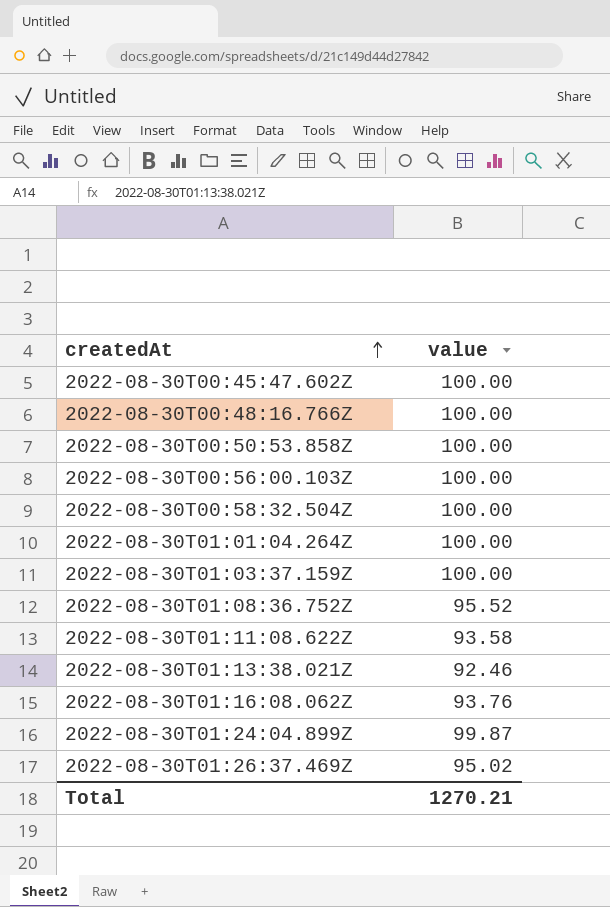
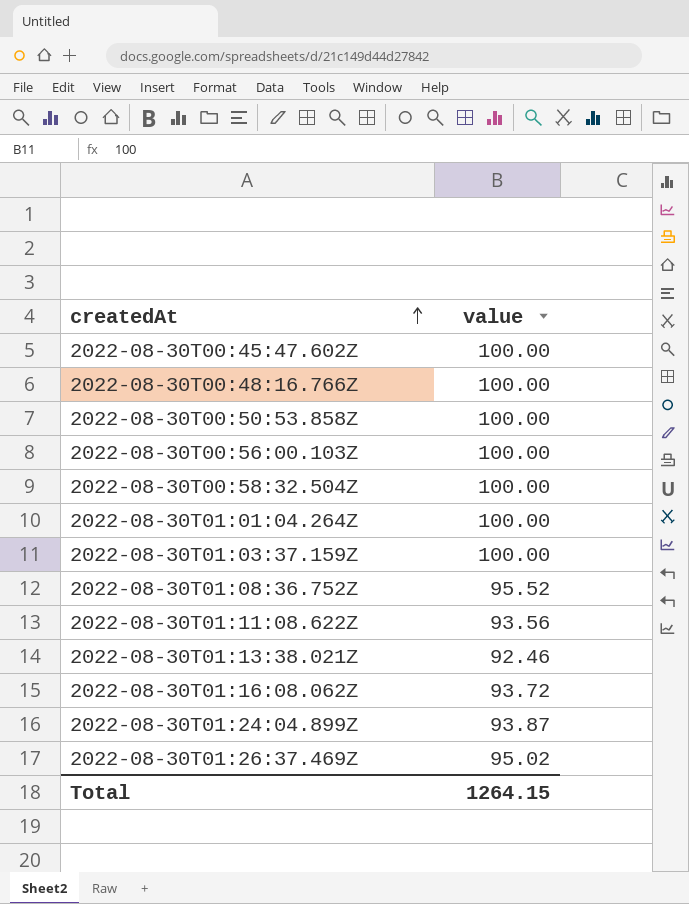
2022-08-30T01:11:08.622Z | value: 93.58 -> 93.56
2022-08-30T01:16:08.062Z | value: 93.76 -> 93.72
2022-08-30T01:24:04.899Z | value: 99.87 -> 93.87
Total | value: 1270.21 -> 1264.15

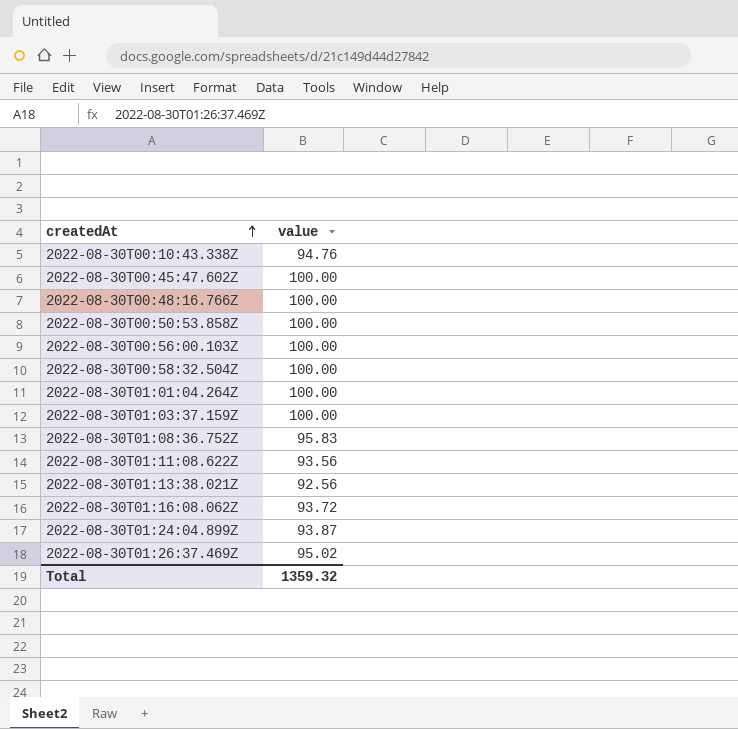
row 2022-08-30T00:10:43.338Z: none -> 94.76
2022-08-30T01:08:36.752Z | value: 95.52 -> 95.83
2022-08-30T01:13:38.021Z | value: 92.46 -> 92.56
Total | value: 1264.15 -> 1359.32

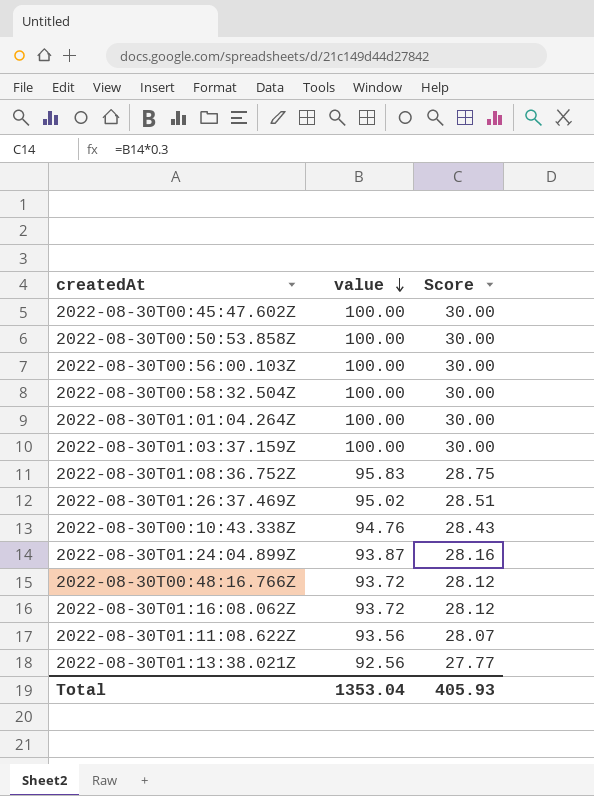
row order: createdAt ascending -> value descending
column Score | formula: none -> [value] * 0.3
2022-08-30T00:48:16.766Z | value: 100.00 -> 93.72
Total | value: 1359.32 -> 1353.04

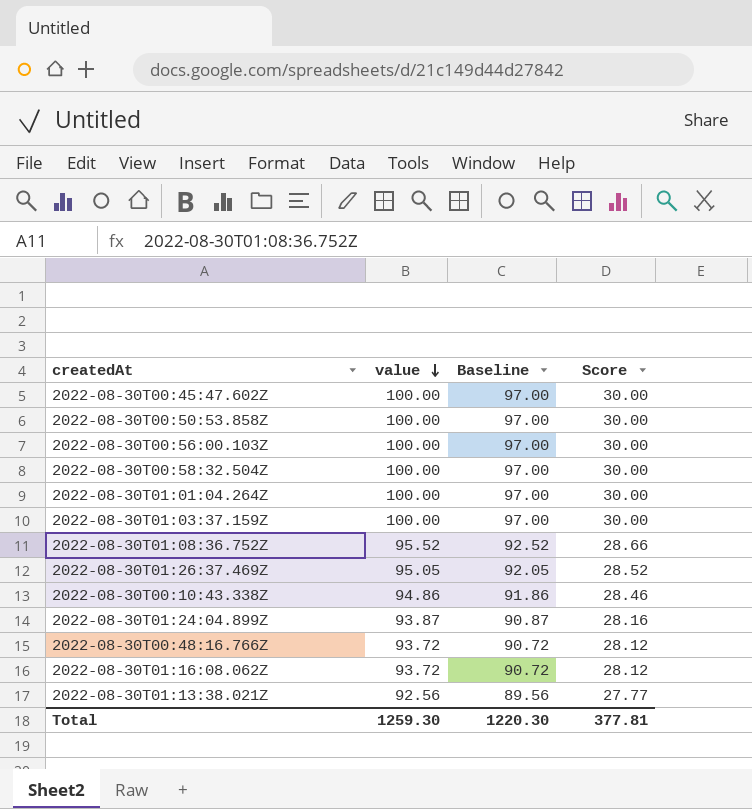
column Baseline | formula: none -> [value] - 3
row 2022-08-30T01:11:08.622Z: 93.56 | 28.07 -> none
2022-08-30T01:08:36.752Z | value: 95.83 -> 95.52
2022-08-30T01:08:36.752Z | Score: 28.75 -> 28.66
2022-08-30T01:26:37.469Z | value: 95.02 -> 95.05
2022-08-30T01:26:37.469Z | Score: 28.51 -> 28.52
2022-08-30T00:10:43.338Z | value: 94.76 -> 94.86
2022-08-30T00:10:43.338Z | Score: 28.43 -> 28.46
Total | value: 1353.04 -> 1259.30
Total | Score: 405.93 -> 377.81

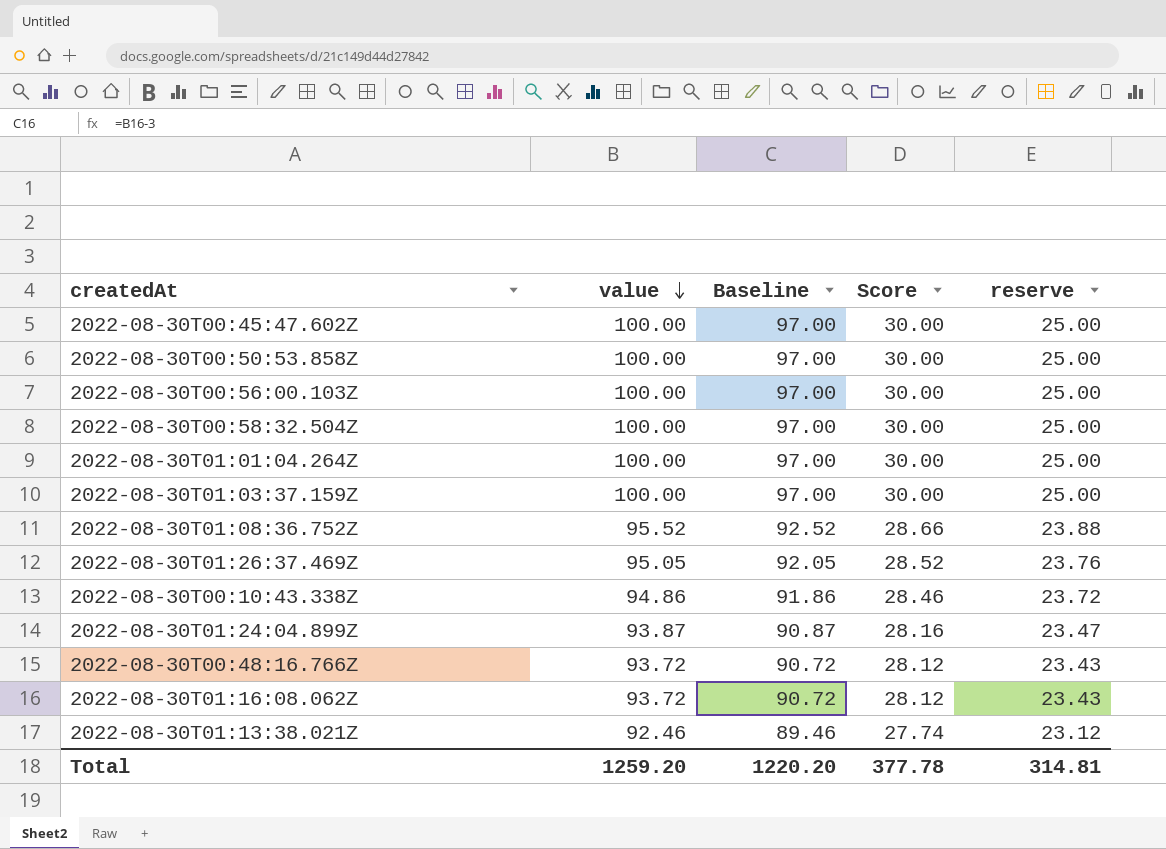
column reserve | formula: none -> [value] * 0.25
2022-08-30T01:13:38.021Z | value: 92.56 -> 92.46
2022-08-30T01:13:38.021Z | Baseline: 89.56 -> 89.46
2022-08-30T01:13:38.021Z | Score: 27.77 -> 27.74
Total | value: 1259.30 -> 1259.20
Total | Baseline: 1220.30 -> 1220.20
Total | Score: 377.81 -> 377.78

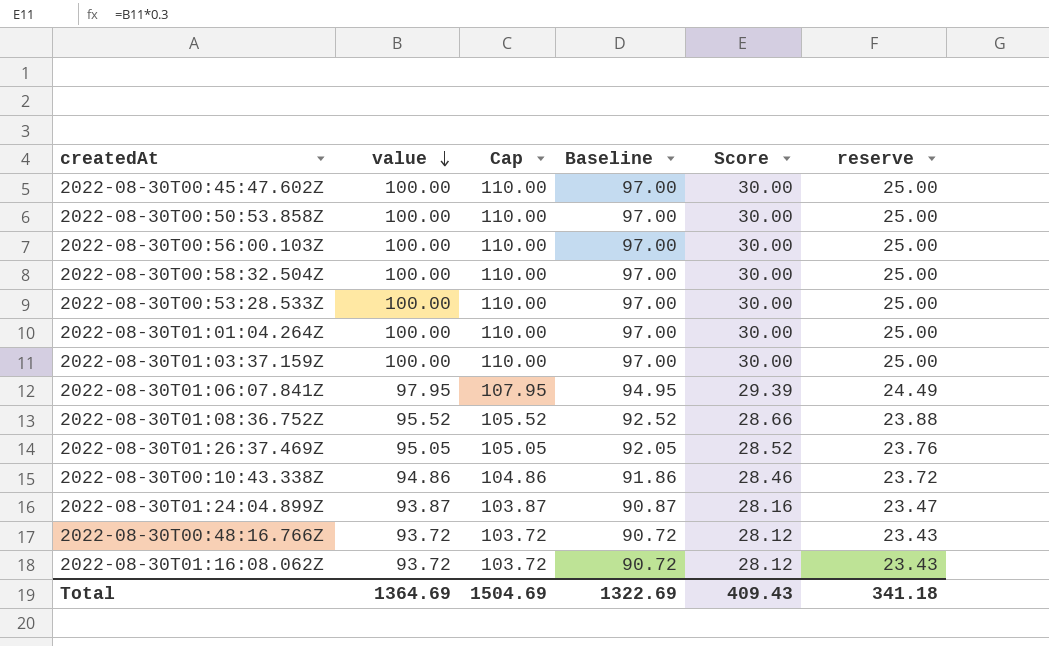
column Cap | formula: none -> [value] + 10
row 2022-08-30T01:13:38.021Z: 92.46 | 89.46 | 27.74 | 23.12 -> none
row 2022-08-30T00:53:28.533Z: none -> 100.00 | 110.00 | 97.00 | 30.00 | 25.00
row 2022-08-30T01:06:07.841Z: none -> 97.95 | 107.95 | 94.95 | 29.39 | 24.49
Total | value: 1259.20 -> 1364.69
Total | Baseline: 1220.20 -> 1322.69
Total | Score: 377.78 -> 409.43
Total | reserve: 314.81 -> 341.18

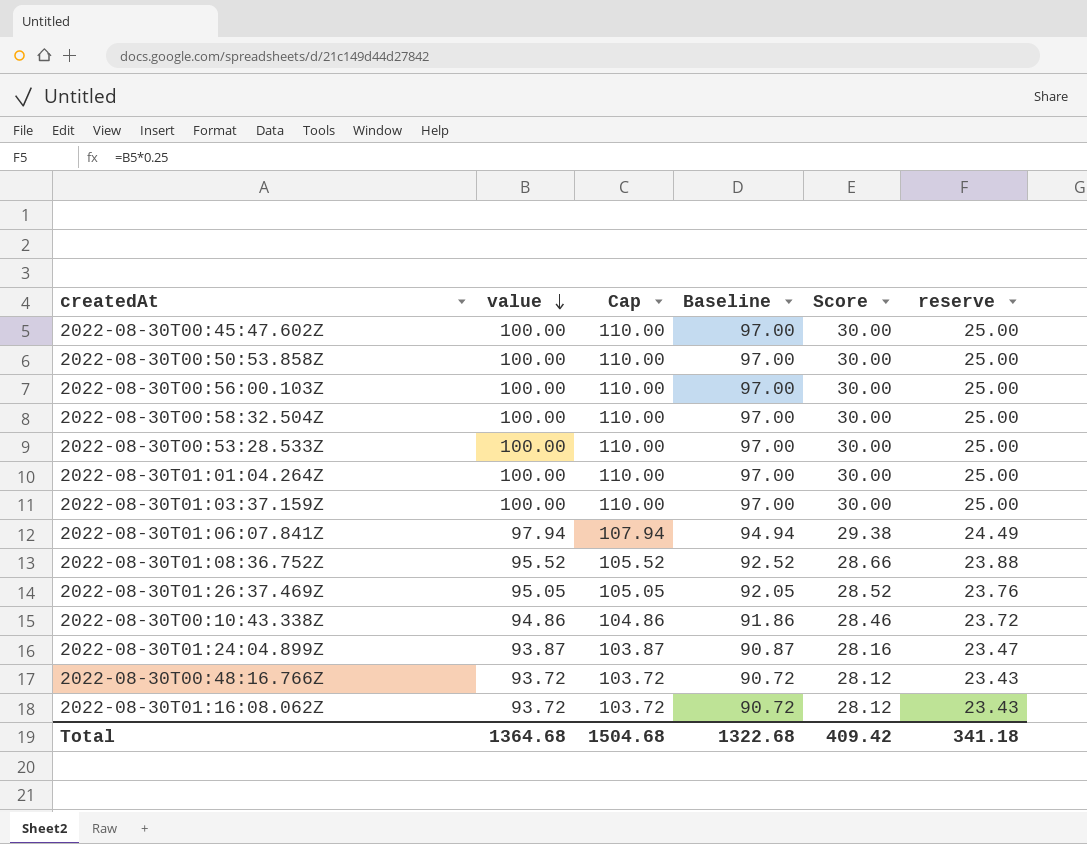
2022-08-30T01:06:07.841Z | value: 97.95 -> 97.94
2022-08-30T01:06:07.841Z | Cap: 107.95 -> 107.94
2022-08-30T01:06:07.841Z | Baseline: 94.95 -> 94.94
2022-08-30T01:06:07.841Z | Score: 29.39 -> 29.38
Total | value: 1364.69 -> 1364.68
Total | Cap: 1504.69 -> 1504.68
Total | Baseline: 1322.69 -> 1322.68
Total | Score: 409.43 -> 409.42

